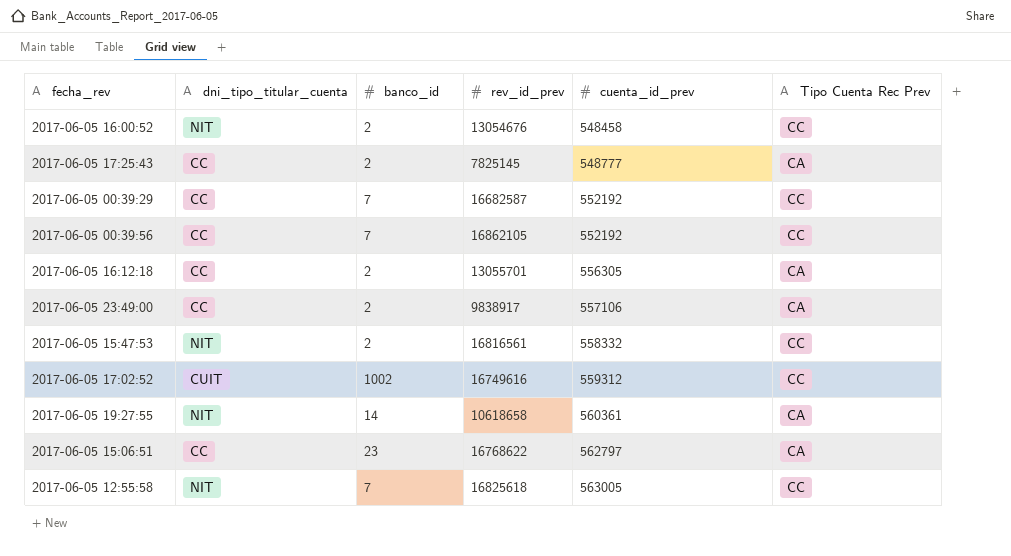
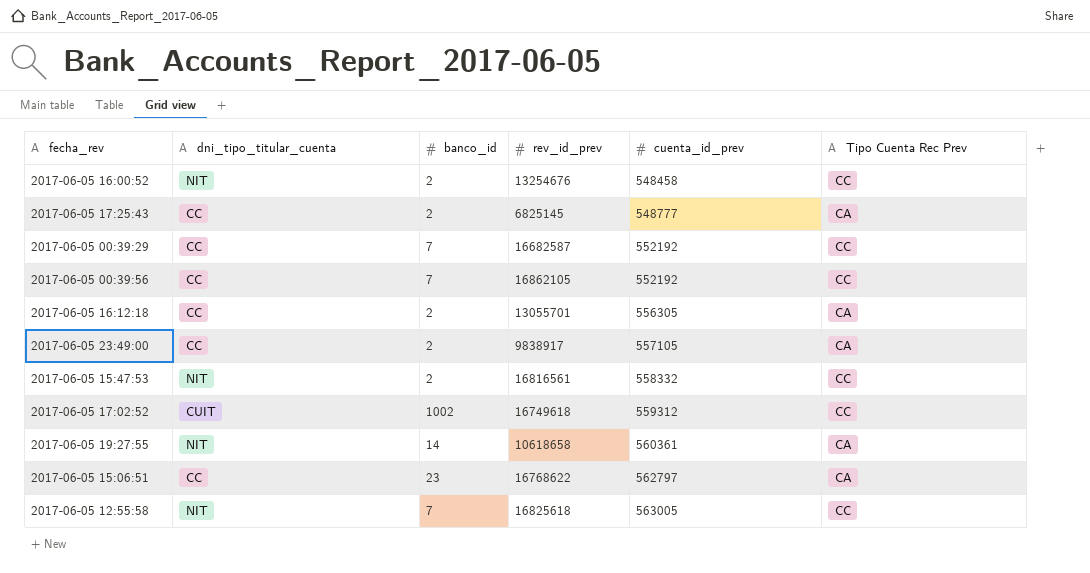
2017-06-05 16:00:52 | rev_id_prev: 13054676 -> 13254676
2017-06-05 17:25:43 | rev_id_prev: 7825145 -> 6825145
2017-06-05 23:49:00 | cuenta_id_prev: 557106 -> 557105
2017-06-05 17:02:52 | rev_id_prev: 16749616 -> 16749618

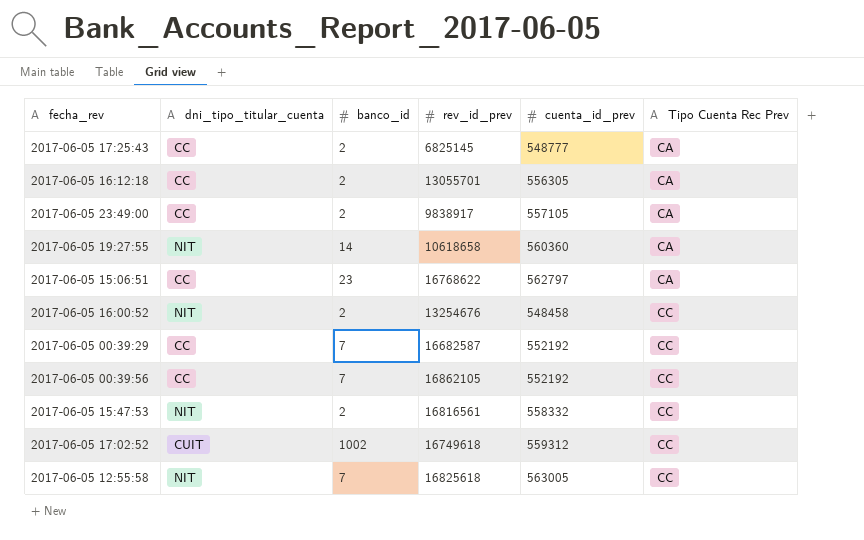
row order: cuenta_id_prev ascending -> Tipo Cuenta Rec Prev ascending
2017-06-05 19:27:55 | cuenta_id_prev: 560361 -> 560360

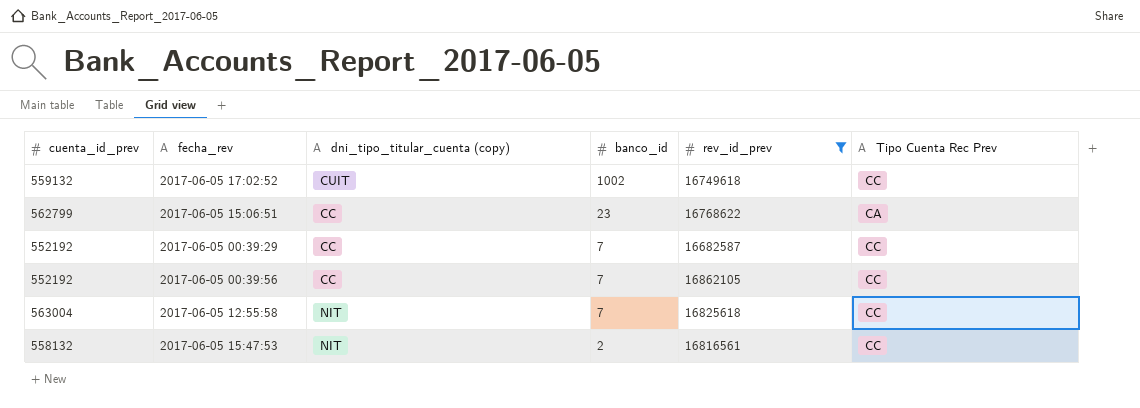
filter: none -> rev_id_prev >= 16682587
row order: Tipo Cuenta Rec Prev ascending -> banco_id descending
column cuenta_id_prev | position: 5 -> 1
column name: dni_tipo_titular_cuenta -> dni_tipo_titular_cuenta (copy)
2017-06-05 17:02:52 | cuenta_id_prev: 559312 -> 559132
2017-06-05 15:06:51 | cuenta_id_prev: 562797 -> 562799
2017-06-05 12:55:58 | cuenta_id_prev: 563005 -> 563004
2017-06-05 15:47:53 | cuenta_id_prev: 558332 -> 558132

